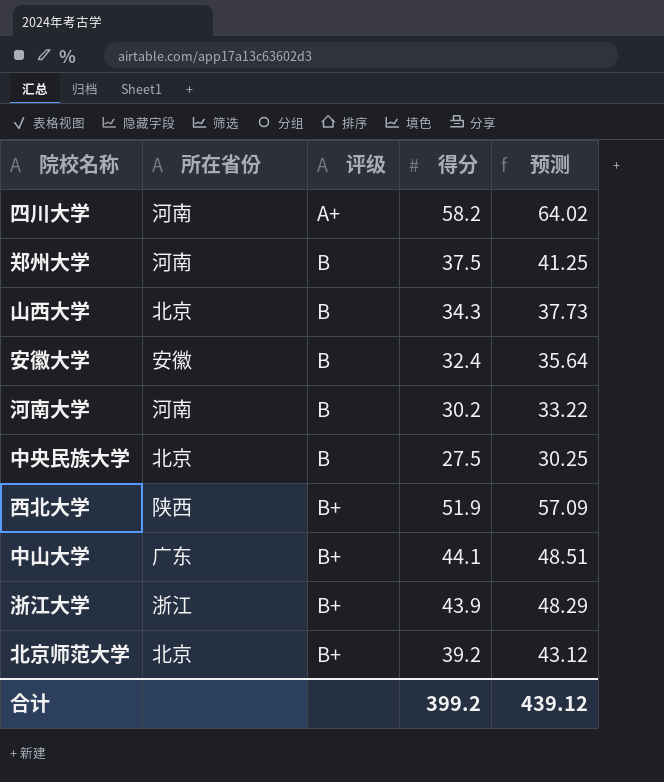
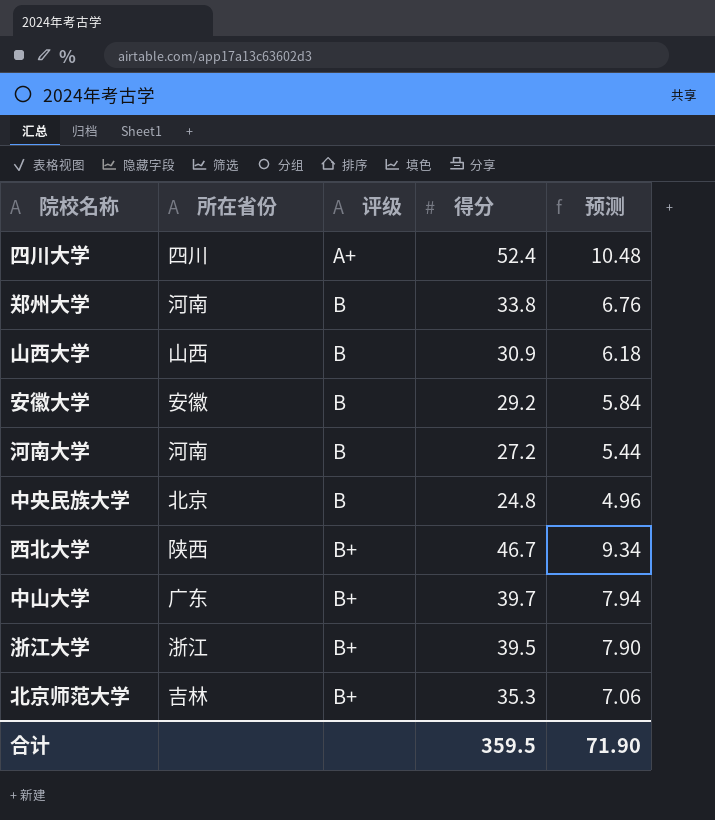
column 预测 | formula: [得分] * 1.1 -> [得分] * 0.2
四川大学 | 所在省份: 河南 -> 四川
四川大学 | 得分: 58.2 -> 52.4
郑州大学 | 得分: 37.5 -> 33.8
山西大学 | 所在省份: 北京 -> 山西
山西大学 | 得分: 34.3 -> 30.9
安徽大学 | 得分: 32.4 -> 29.2
河南大学 | 得分: 30.2 -> 27.2
中央民族大学 | 得分: 27.5 -> 24.8
西北大学 | 得分: 51.9 -> 46.7
中山大学 | 得分: 44.1 -> 39.7
浙江大学 | 得分: 43.9 -> 39.5
北京师范大学 | 所在省份: 北京 -> 吉林
北京师范大学 | 得分: 39.2 -> 35.3
合计 | 得分: 399.2 -> 359.5
合计 | 预测: 439.12 -> 71.90

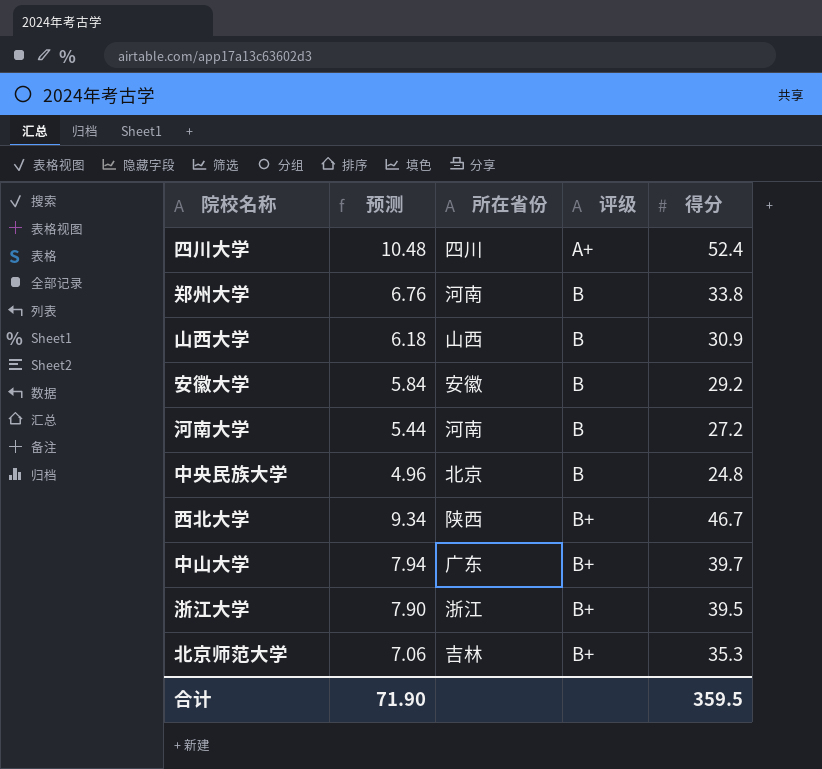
column 预测 | position: 5 -> 2

